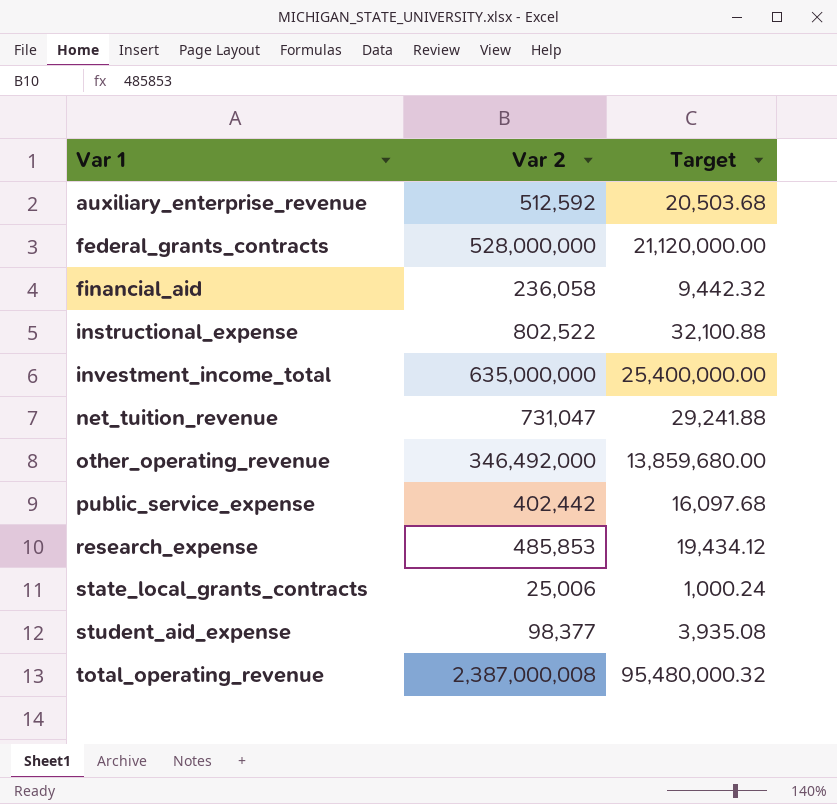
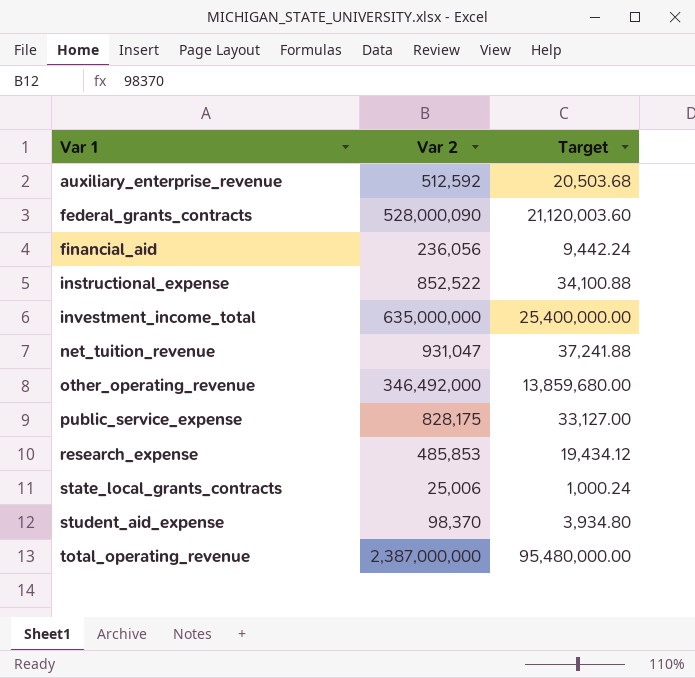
federal_grants_contracts | Var 2: 528,000,000 -> 528,000,090
federal_grants_contracts | Target: 21,120,000.00 -> 21,120,003.60
financial_aid | Var 2: 236,058 -> 236,056
financial_aid | Target: 9,442.32 -> 9,442.24
instructional_expense | Var 2: 802,522 -> 852,522
instructional_expense | Target: 32,100.88 -> 34,100.88
net_tuition_revenue | Var 2: 731,047 -> 931,047
net_tuition_revenue | Target: 29,241.88 -> 37,241.88
public_service_expense | Var 2: 402,442 -> 828,175
public_service_expense | Target: 16,097.68 -> 33,127.00
student_aid_expense | Var 2: 98,377 -> 98,370
student_aid_expense | Target: 3,935.08 -> 3,934.80
total_operating_revenue | Var 2: 2,387,000,008 -> 2,387,000,000
total_operating_revenue | Target: 95,480,000.32 -> 95,480,000.00

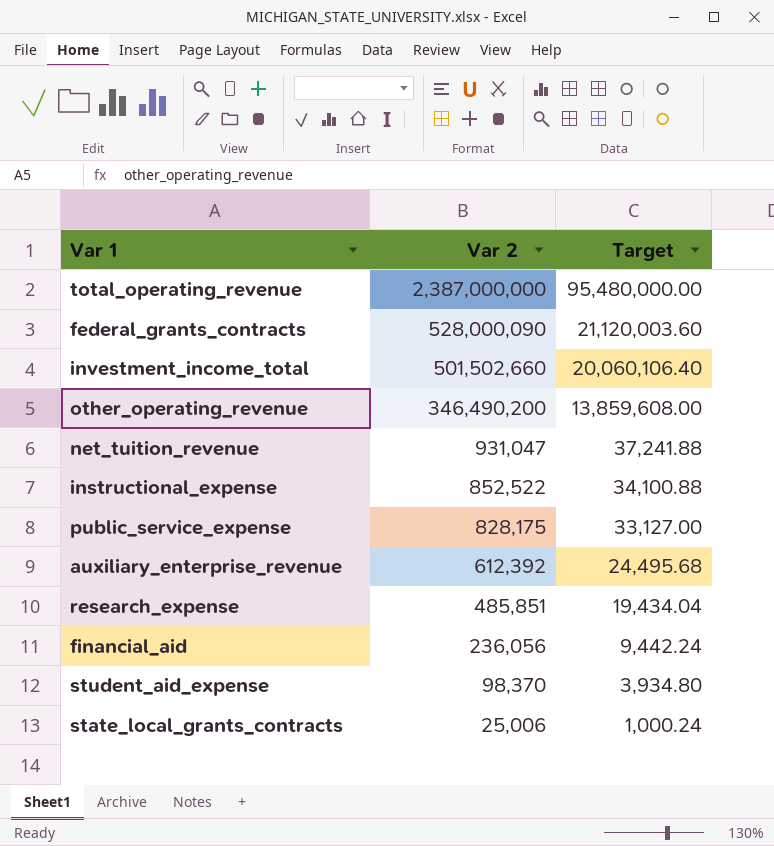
row order: Var 1 ascending -> Var 2 descending
investment_income_total | Var 2: 635,000,000 -> 501,502,660
investment_income_total | Target: 25,400,000.00 -> 20,060,106.40
other_operating_revenue | Var 2: 346,492,000 -> 346,490,200
other_operating_revenue | Target: 13,859,680.00 -> 13,859,608.00
auxiliary_enterprise_revenue | Var 2: 512,592 -> 612,392
auxiliary_enterprise_revenue | Target: 20,503.68 -> 24,495.68
research_expense | Var 2: 485,853 -> 485,851
research_expense | Target: 19,434.12 -> 19,434.04

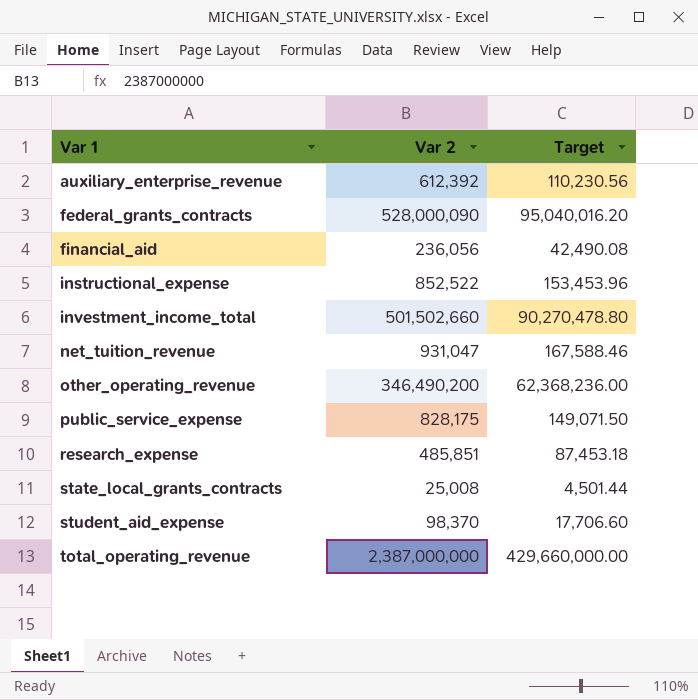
row order: Var 2 descending -> Var 1 ascending
column Target | formula: [Var 2] * 0.04 -> [Var 2] * 0.18
state_local_grants_contracts | Var 2: 25,006 -> 25,008

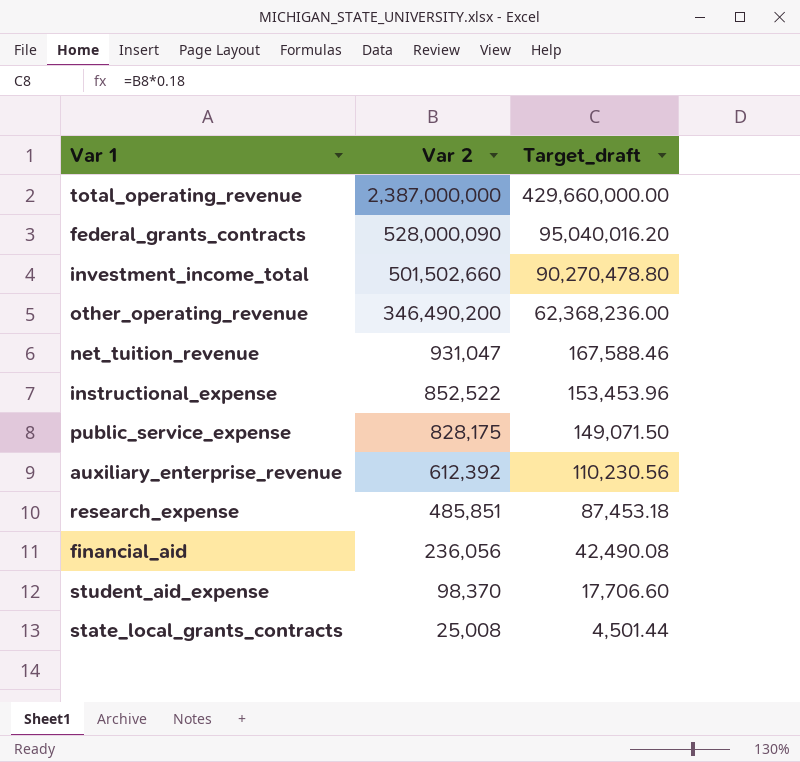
row order: Var 1 ascending -> Var 2 descending
column name: Target -> Target_draft

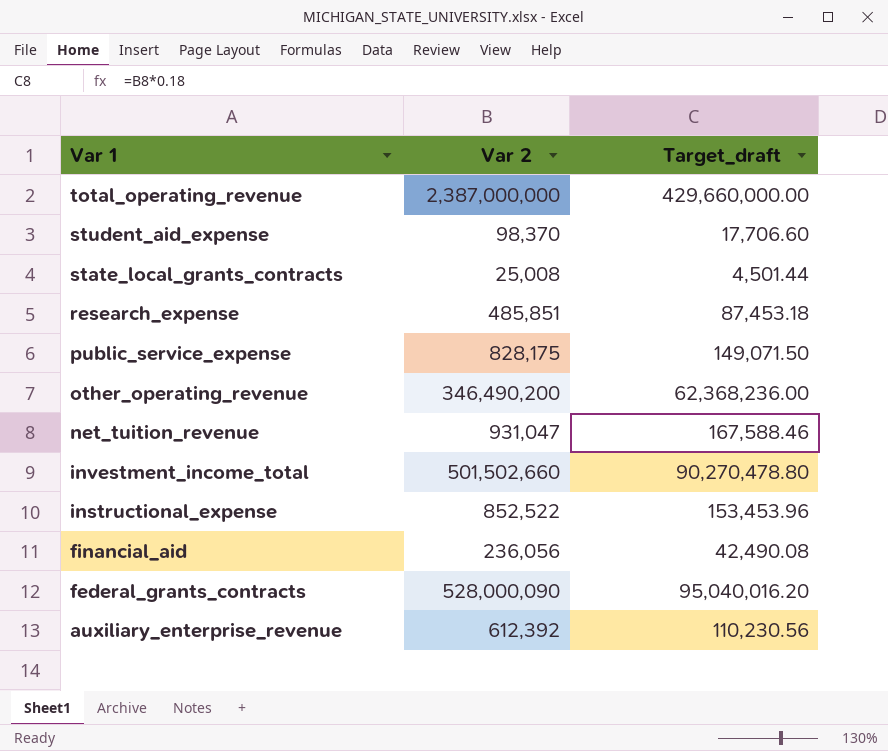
row order: Var 2 descending -> Var 1 descending

